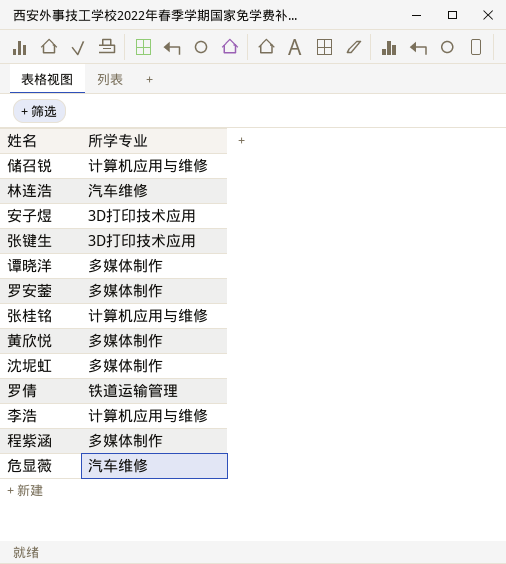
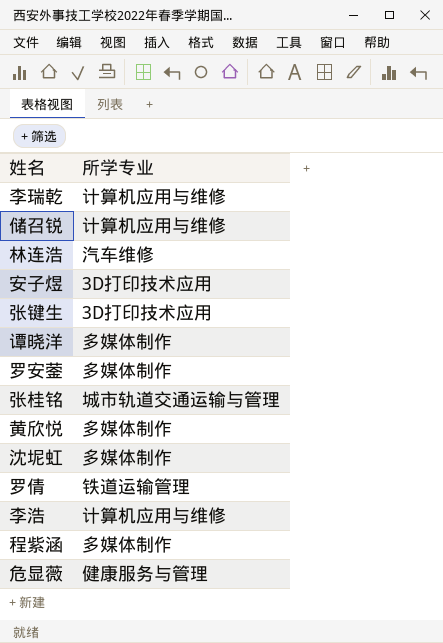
row 李瑞乾: none -> 计算机应用与维修
张桂铭 | 所学专业: 计算机应用与维修 -> 城市轨道交通运输与管理
危显薇 | 所学专业: 汽车维修 -> 健康服务与管理

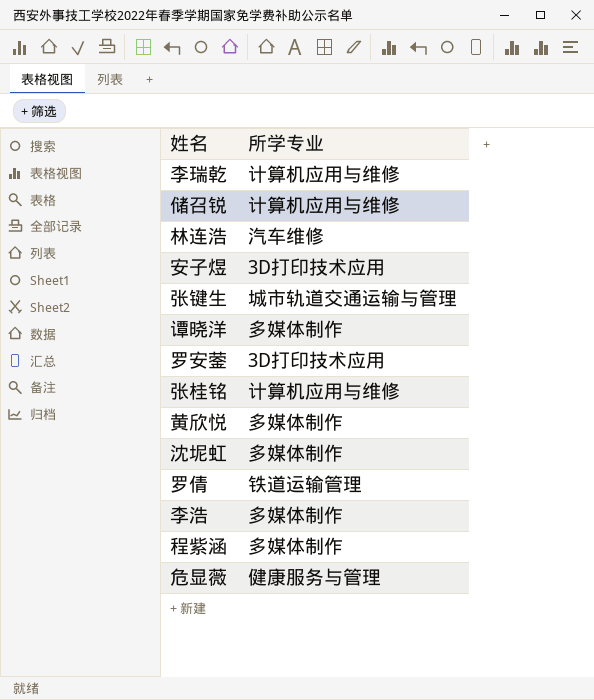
张键生 | 所学专业: 3D打印技术应用 -> 城市轨道交通运输与管理
罗安蓥 | 所学专业: 多媒体制作 -> 3D打印技术应用
张桂铭 | 所学专业: 城市轨道交通运输与管理 -> 计算机应用与维修
李浩 | 所学专业: 计算机应用与维修 -> 多媒体制作

